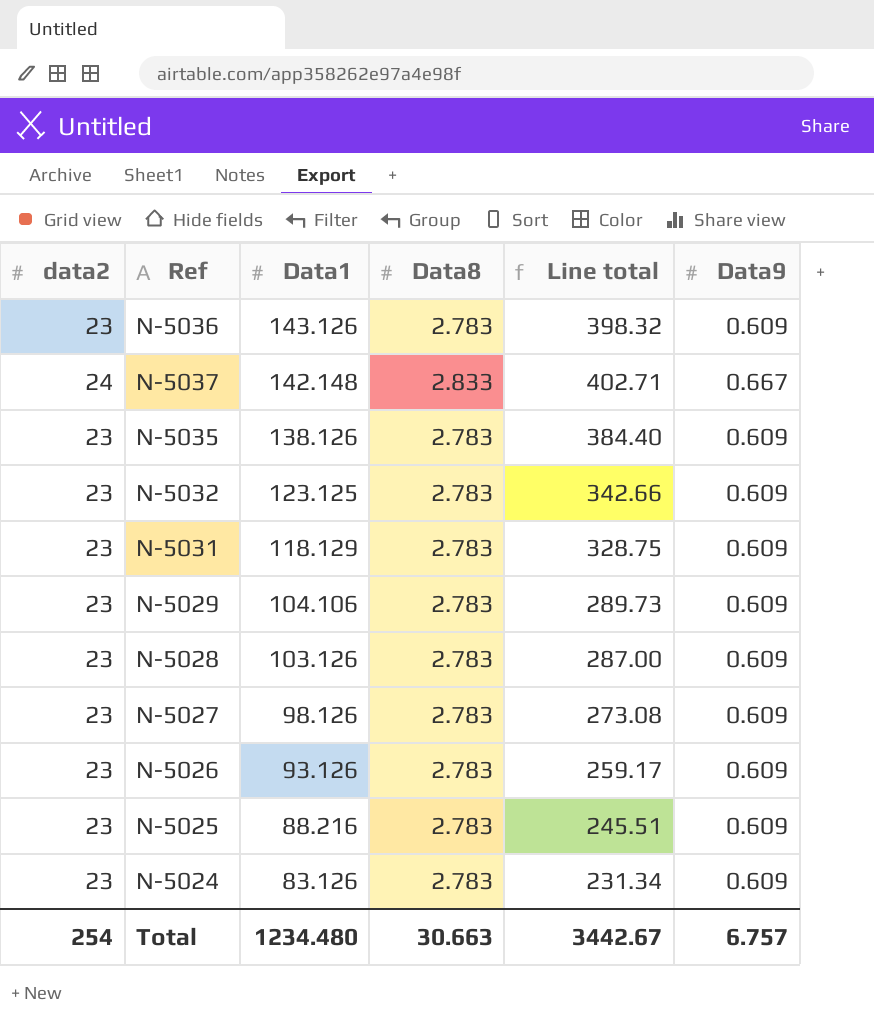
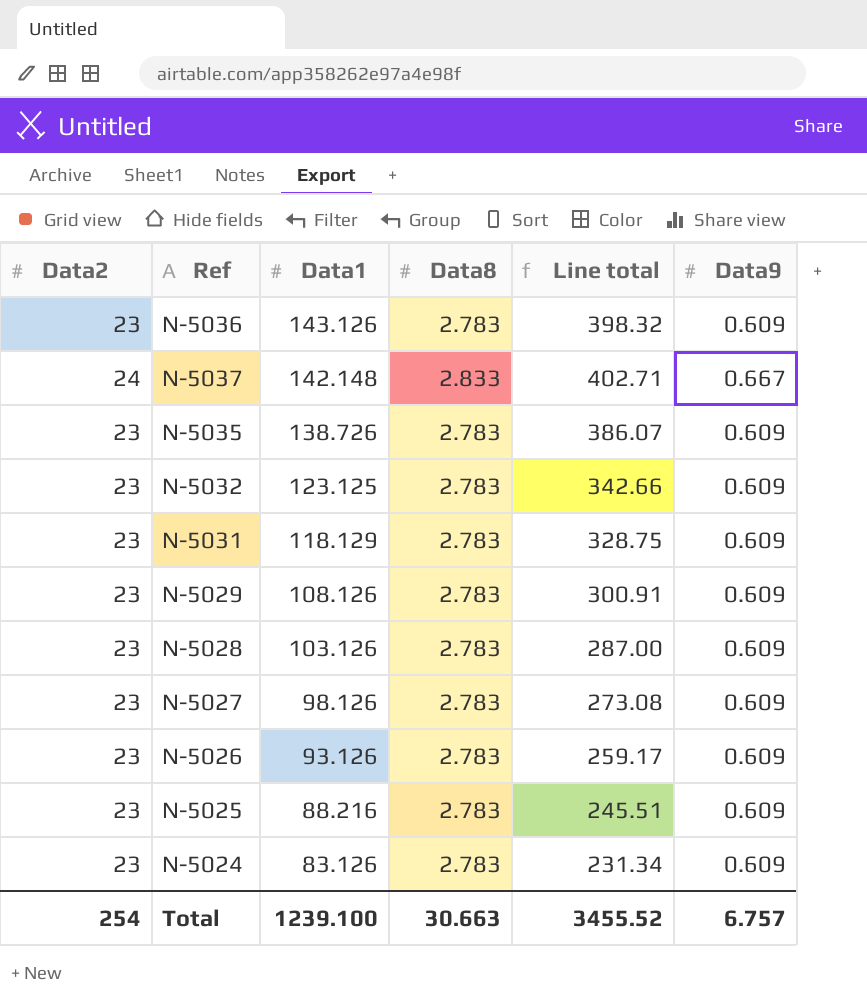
column name: data2 -> Data2
N-5035 | Data1: 138.126 -> 138.726
N-5035 | Line total: 384.40 -> 386.07
N-5029 | Data1: 104.106 -> 108.126
N-5029 | Line total: 289.73 -> 300.91
Total | Data1: 1234.480 -> 1239.100
Total | Line total: 3442.67 -> 3455.52

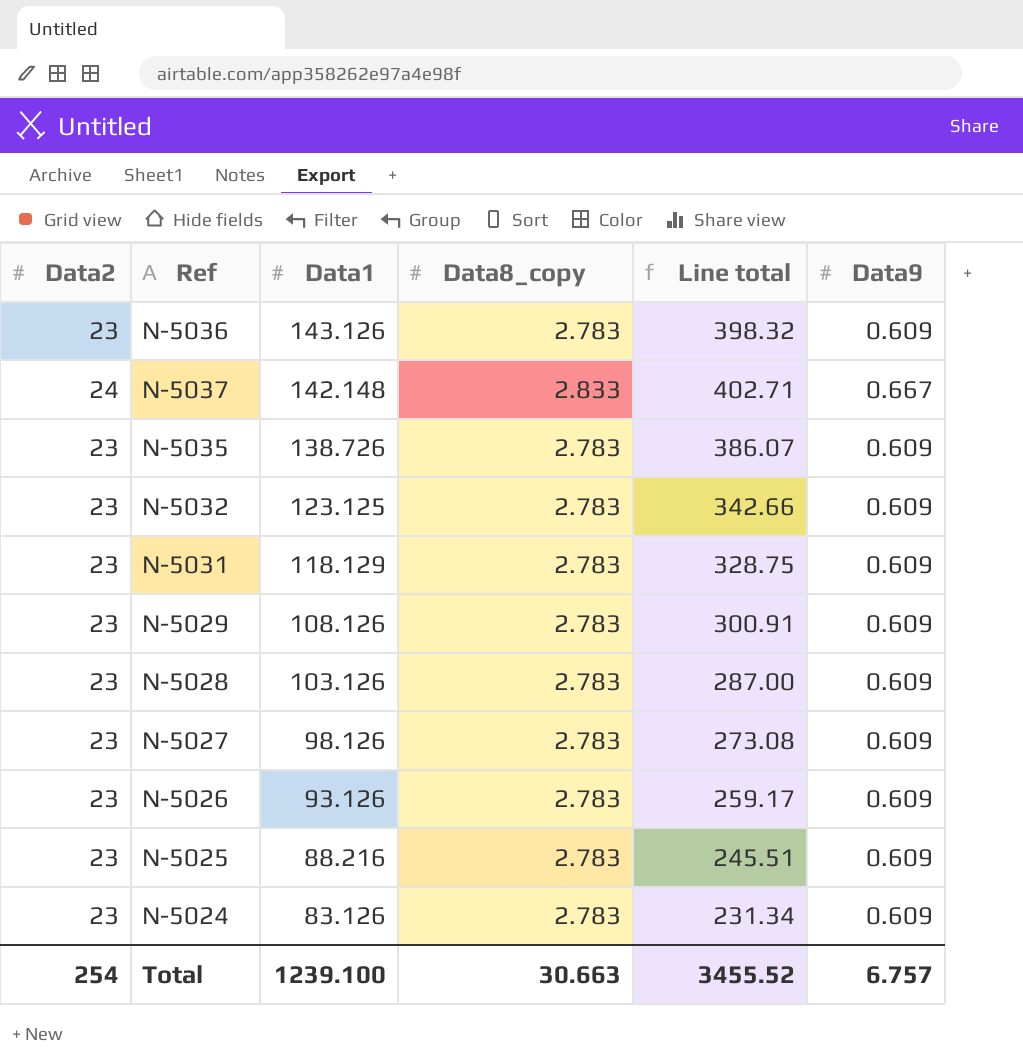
column name: Data8 -> Data8_copy

